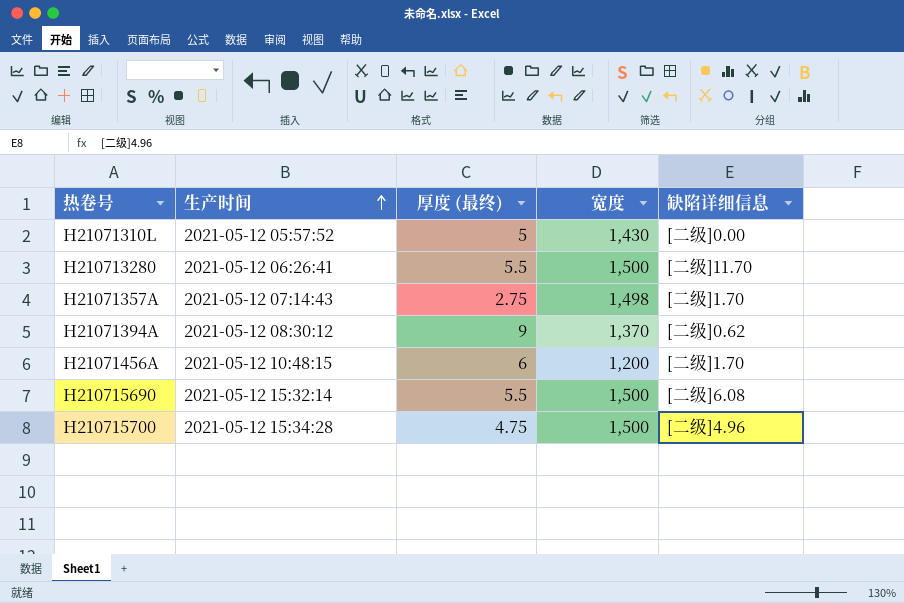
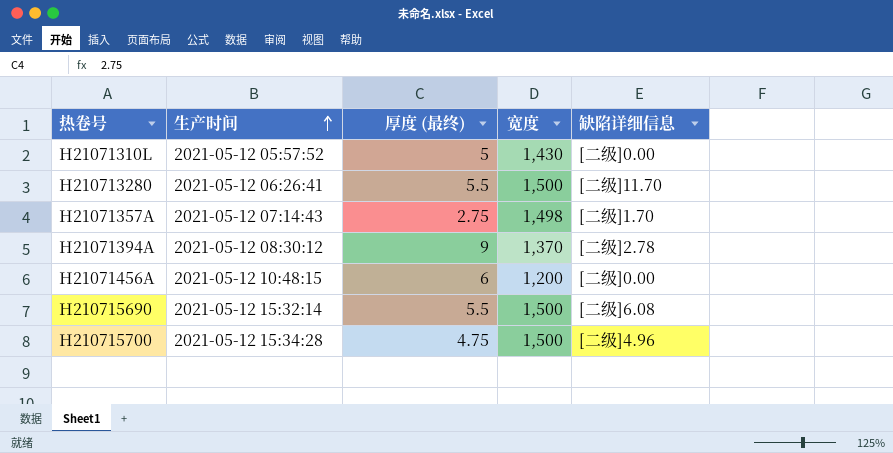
H21071394A | 缺陷详细信息: [二级]0.62 -> [二级]2.78
H21071456A | 缺陷详细信息: [二级]1.70 -> [二级]0.00

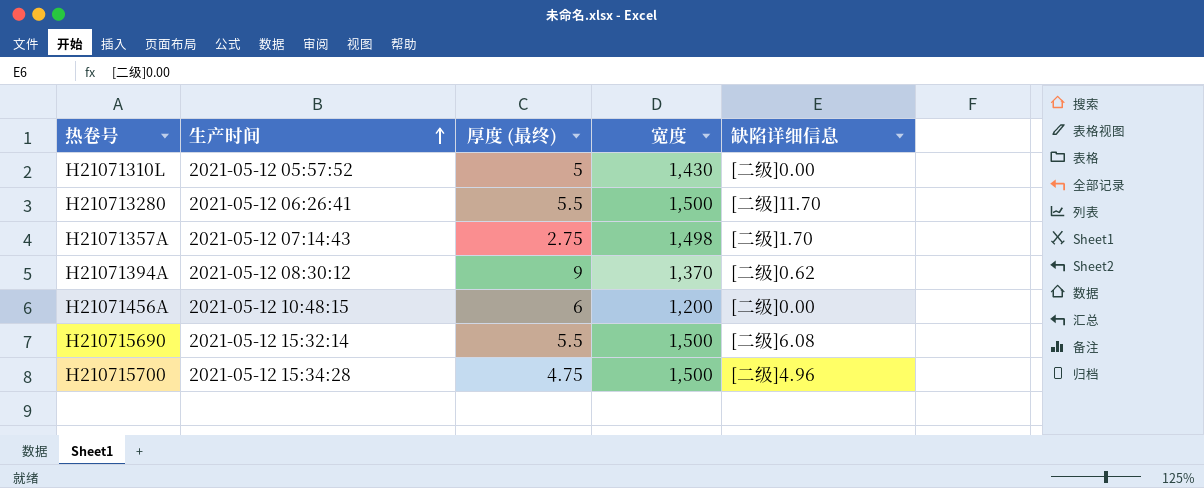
H21071394A | 缺陷详细信息: [二级]2.78 -> [二级]0.62

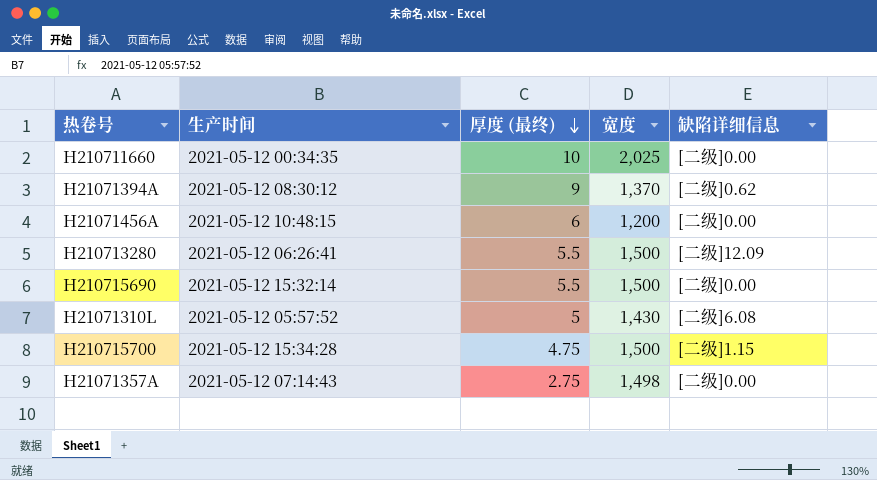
row order: 生产时间 ascending -> 厚度 (最终) descending
row H210711660: none -> 2021-05-12 00:34:35 | 10 | 2,025 | [二级]0.00
H210713280 | 缺陷详细信息: [二级]11.70 -> [二级]12.09
H210715690 | 缺陷详细信息: [二级]6.08 -> [二级]0.00
H21071310L | 缺陷详细信息: [二级]0.00 -> [二级]6.08
H210715700 | 缺陷详细信息: [二级]4.96 -> [二级]1.15
H21071357A | 缺陷详细信息: [二级]1.70 -> [二级]0.00

